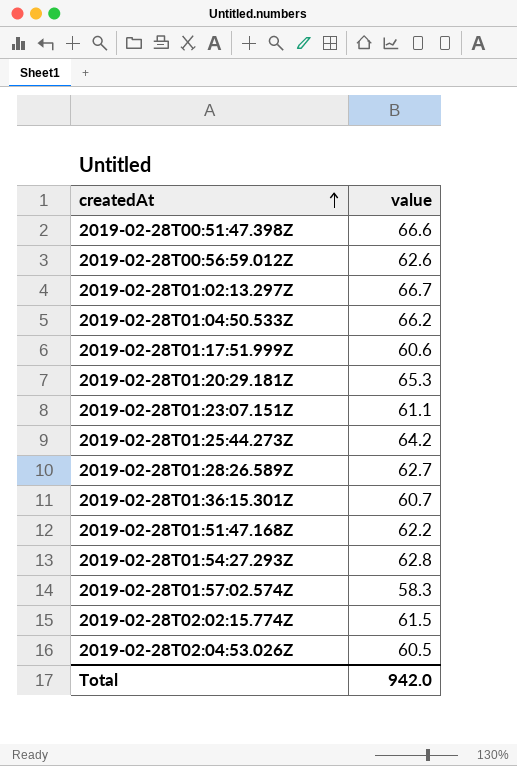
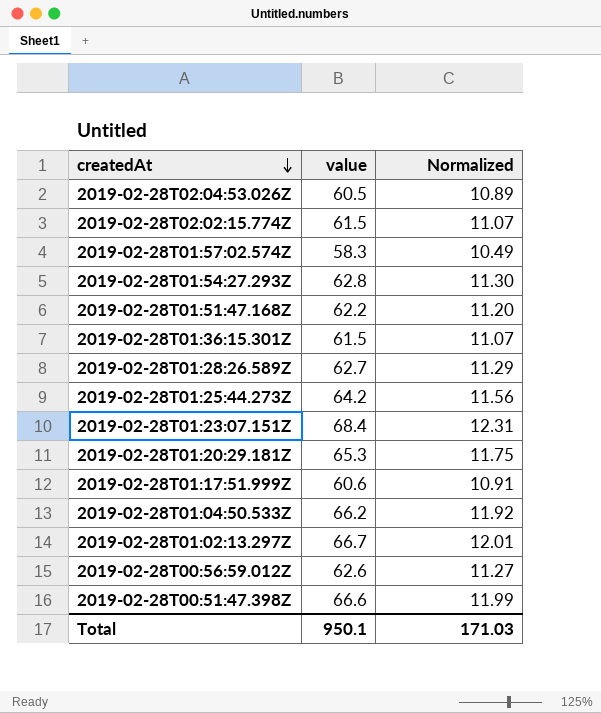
row order: createdAt ascending -> createdAt descending
column Normalized | formula: none -> [value] * 0.18
2019-02-28T01:36:15.301Z | value: 60.7 -> 61.5
2019-02-28T01:23:07.151Z | value: 61.1 -> 68.4
Total | value: 942.0 -> 950.1

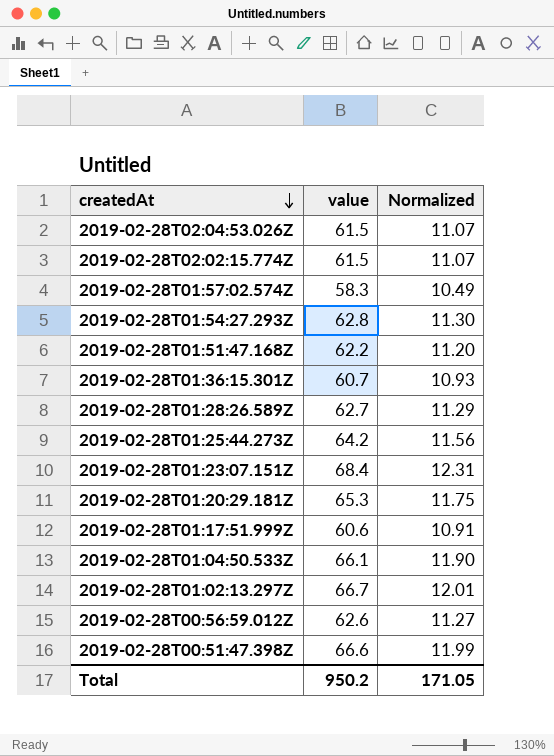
2019-02-28T02:04:53.026Z | value: 60.5 -> 61.5
2019-02-28T02:04:53.026Z | Normalized: 10.89 -> 11.07
2019-02-28T01:36:15.301Z | value: 61.5 -> 60.7
2019-02-28T01:36:15.301Z | Normalized: 11.07 -> 10.93
2019-02-28T01:04:50.533Z | value: 66.2 -> 66.1
2019-02-28T01:04:50.533Z | Normalized: 11.92 -> 11.90
Total | value: 950.1 -> 950.2
Total | Normalized: 171.03 -> 171.05

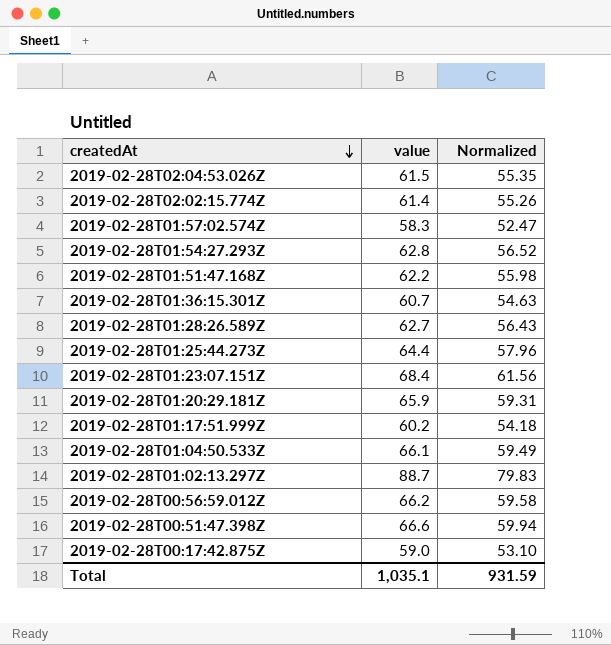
column Normalized | formula: [value] * 0.18 -> [value] * 0.9
2019-02-28T02:02:15.774Z | value: 61.5 -> 61.4
2019-02-28T01:25:44.273Z | value: 64.2 -> 64.4
2019-02-28T01:20:29.181Z | value: 65.3 -> 65.9
2019-02-28T01:17:51.999Z | value: 60.6 -> 60.2
2019-02-28T01:02:13.297Z | value: 66.7 -> 88.7
2019-02-28T00:56:59.012Z | value: 62.6 -> 66.2
row 2019-02-28T00:17:42.875Z: none -> 59.0 | 53.10
Total | value: 950.2 -> 1,035.1
Total | Normalized: 171.05 -> 931.59

